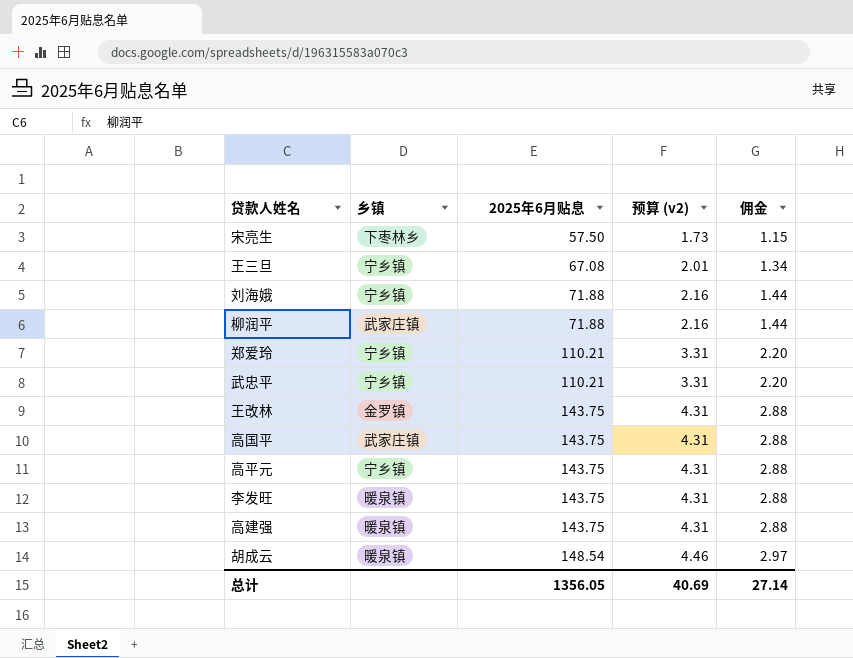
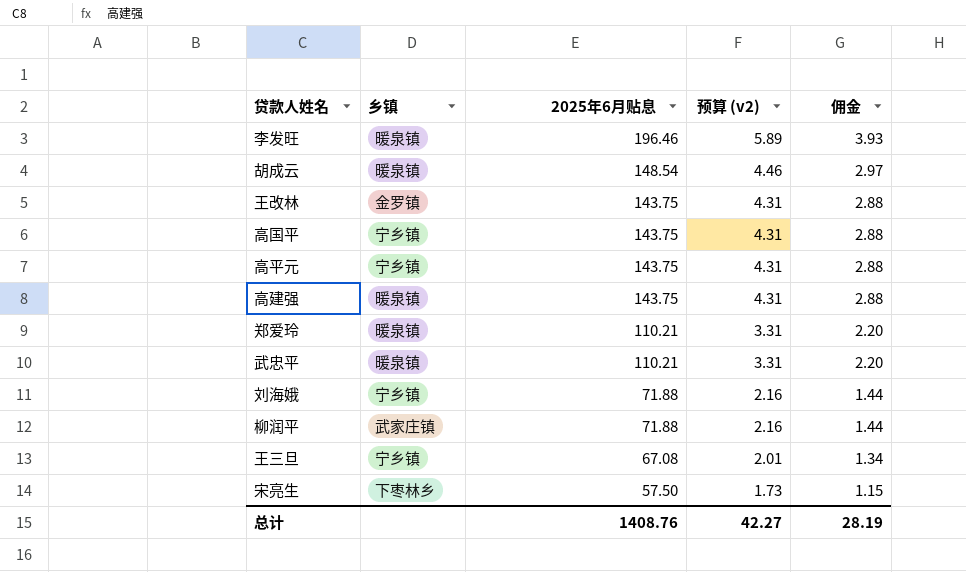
row order: 2025年6月贴息 ascending -> 2025年6月贴息 descending
李发旺 | 2025年6月贴息: 143.75 -> 196.46
李发旺 | 预算 (v2): 4.31 -> 5.89
李发旺 | 佣金: 2.88 -> 3.93
高国平 | 乡镇: 武家庄镇 -> 宁乡镇
郑爱玲 | 乡镇: 宁乡镇 -> 暖泉镇
武忠平 | 乡镇: 宁乡镇 -> 暖泉镇
总计 | 2025年6月贴息: 1356.05 -> 1408.76
总计 | 预算 (v2): 40.69 -> 42.27
总计 | 佣金: 27.14 -> 28.19

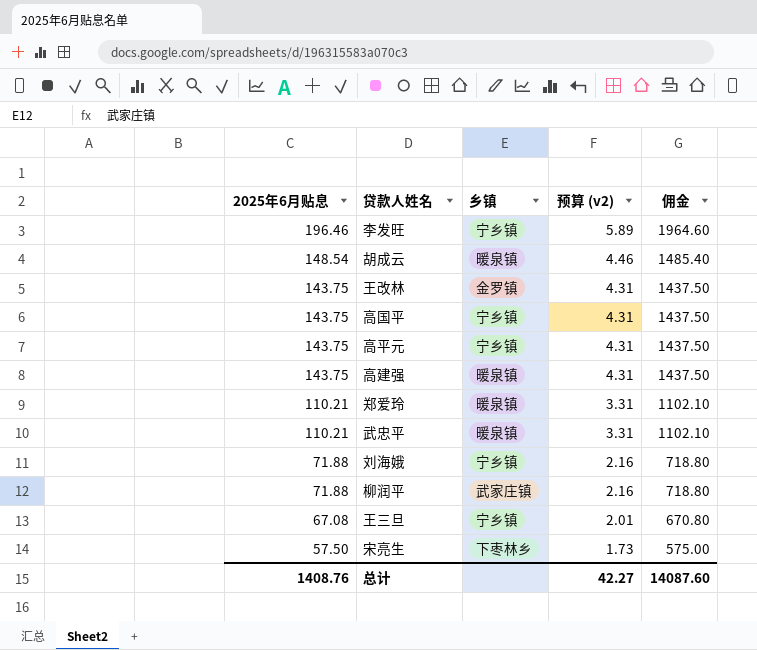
column 2025年6月贴息 | position: 3 -> 1
column 佣金 | formula: [2025年6月贴息] * 0.02 -> [2025年6月贴息] * 10
李发旺 | 乡镇: 暖泉镇 -> 宁乡镇
总计 | 佣金: 28.19 -> 14087.60

